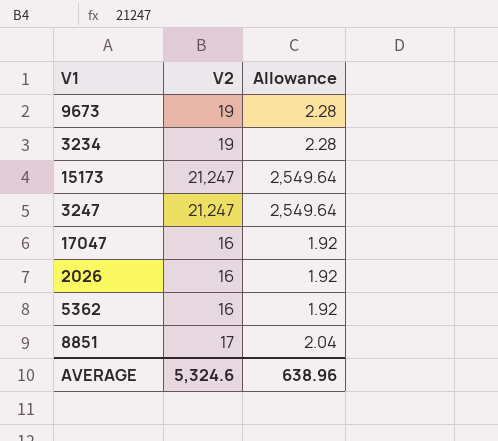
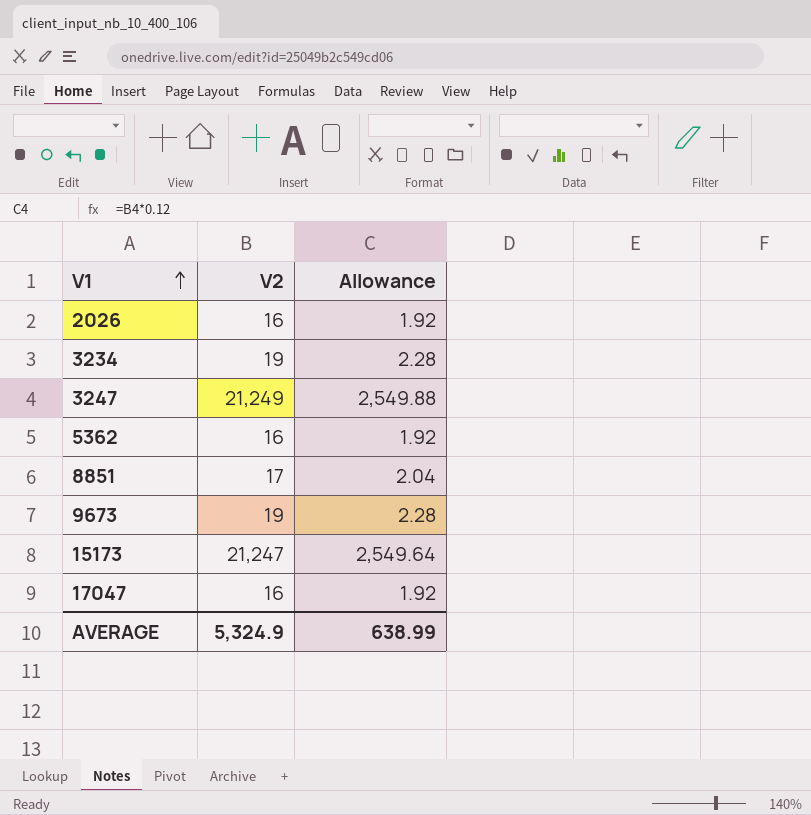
row order: none -> V1 ascending
3247 | V2: 21,247 -> 21,249
3247 | Allowance: 2,549.64 -> 2,549.88
AVERAGE | V2: 5,324.6 -> 5,324.9
AVERAGE | Allowance: 638.96 -> 638.99

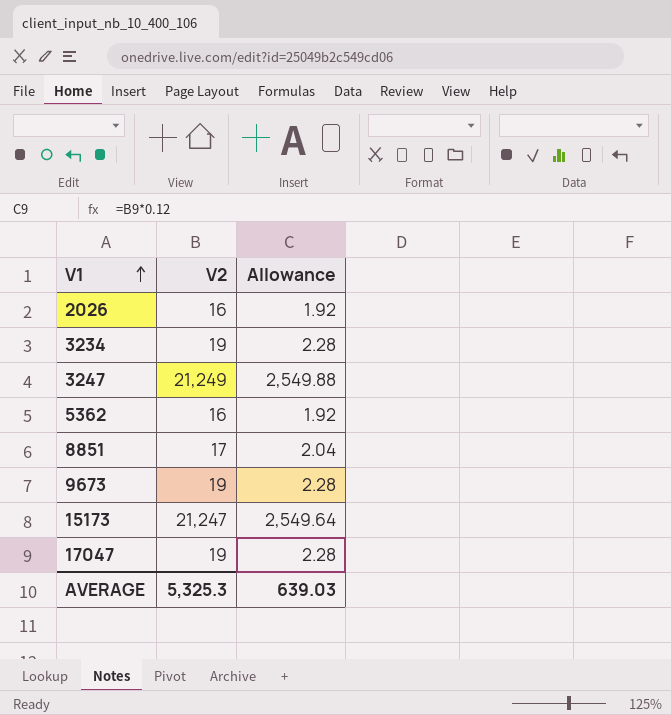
17047 | V2: 16 -> 19
17047 | Allowance: 1.92 -> 2.28
AVERAGE | V2: 5,324.9 -> 5,325.3
AVERAGE | Allowance: 638.99 -> 639.03

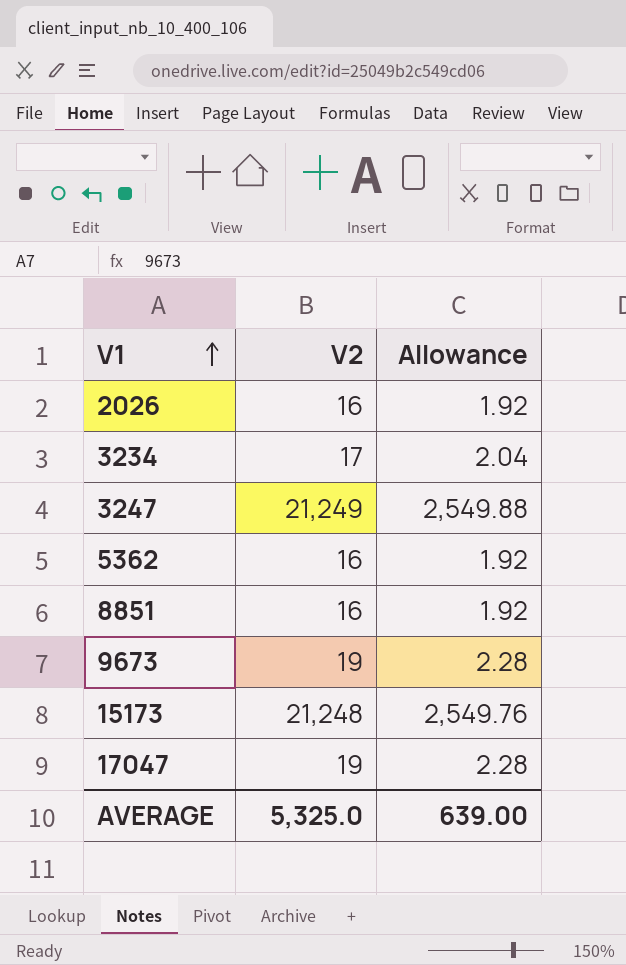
3234 | V2: 19 -> 17
3234 | Allowance: 2.28 -> 2.04
8851 | V2: 17 -> 16
8851 | Allowance: 2.04 -> 1.92
15173 | V2: 21,247 -> 21,248
15173 | Allowance: 2,549.64 -> 2,549.76
AVERAGE | V2: 5,325.3 -> 5,325.0
AVERAGE | Allowance: 639.03 -> 639.00

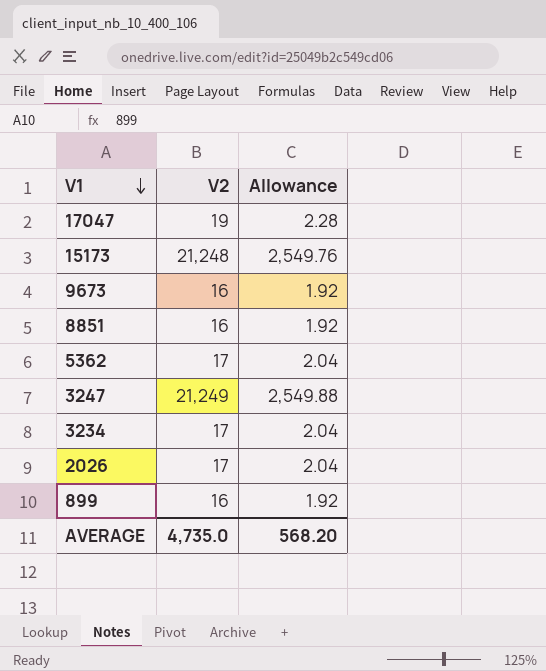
row order: V1 ascending -> V1 descending
9673 | V2: 19 -> 16
9673 | Allowance: 2.28 -> 1.92
5362 | V2: 16 -> 17
5362 | Allowance: 1.92 -> 2.04
2026 | V2: 16 -> 17
2026 | Allowance: 1.92 -> 2.04
row 899: none -> 16 | 1.92
AVERAGE | V2: 5,325.0 -> 4,735.0
AVERAGE | Allowance: 639.00 -> 568.20

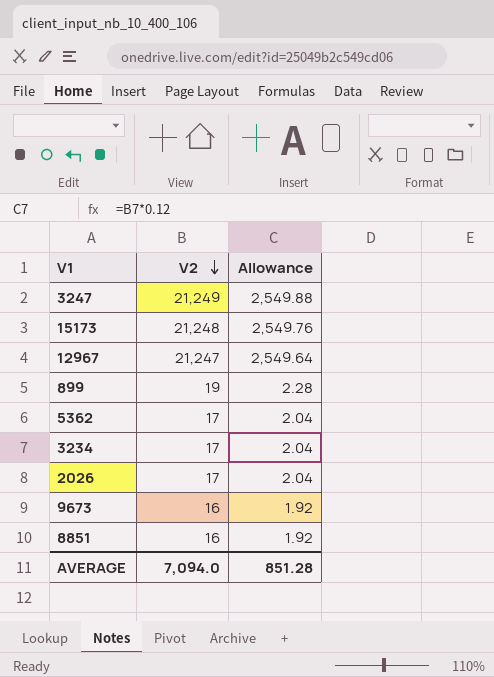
row order: V1 descending -> V2 descending
row 17047: 19 | 2.28 -> none
row 12967: none -> 21,247 | 2,549.64
899 | V2: 16 -> 19
899 | Allowance: 1.92 -> 2.28
AVERAGE | V2: 4,735.0 -> 7,094.0
AVERAGE | Allowance: 568.20 -> 851.28

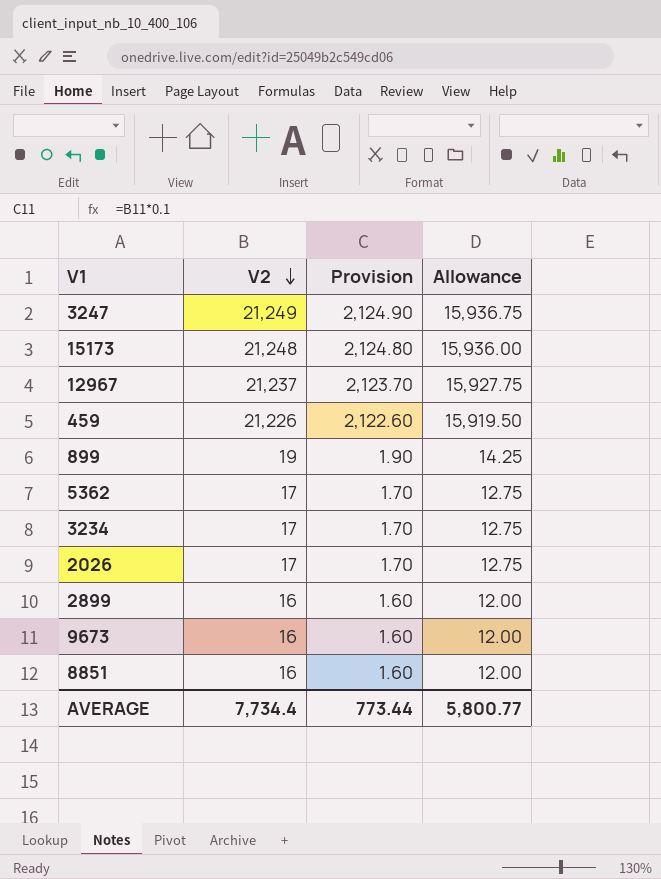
column Provision | formula: none -> [V2] * 0.1
column Allowance | formula: [V2] * 0.12 -> [V2] * 0.75
12967 | V2: 21,247 -> 21,237
row 459: none -> 21,226 | 2,122.60 | 15,919.50
row 2899: none -> 16 | 1.60 | 12.00
AVERAGE | V2: 7,094.0 -> 7,734.4
AVERAGE | Allowance: 851.28 -> 5,800.77

